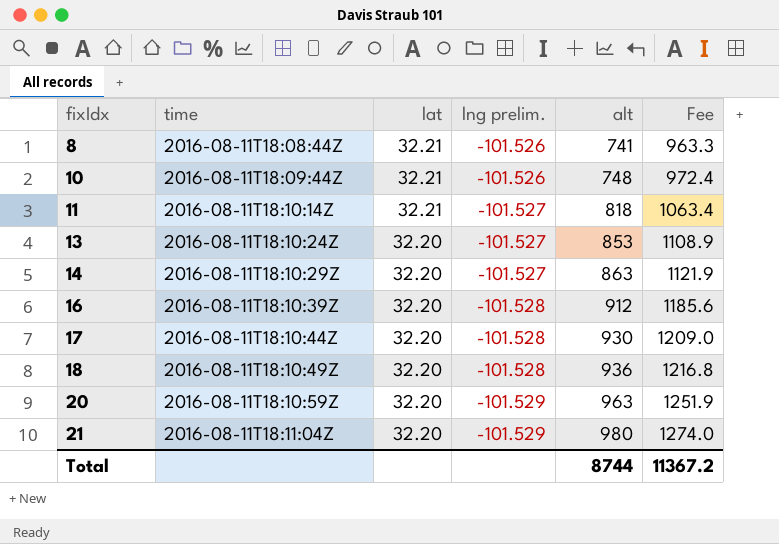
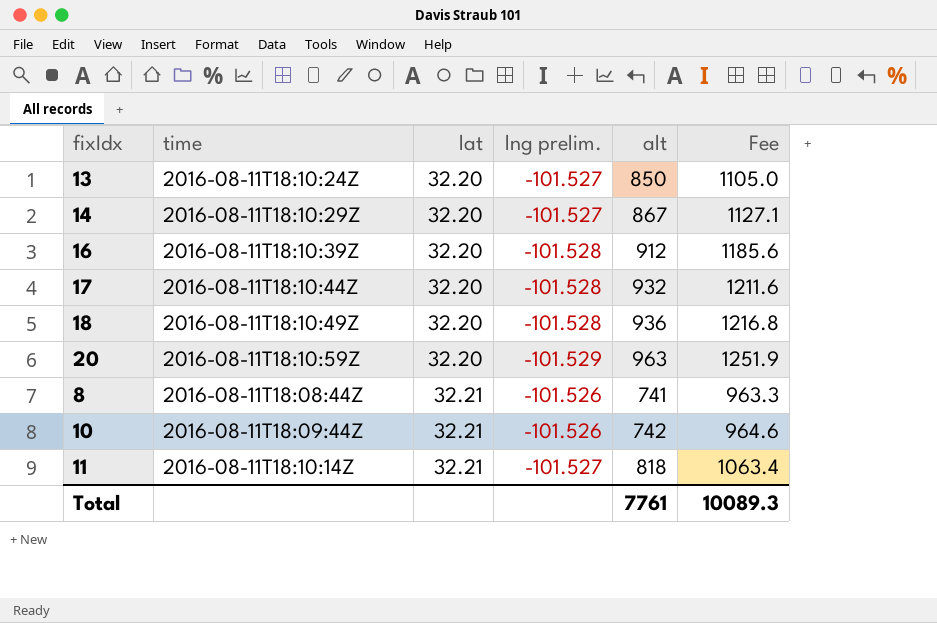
row order: fixIdx ascending -> lat ascending
row 21: 2016-08-11T18:11:04Z | 32.20 | -101.529 | 980 | 1274.0 -> none
13 | alt: 853 -> 850
13 | Fee: 1108.9 -> 1105.0
14 | alt: 863 -> 867
14 | Fee: 1121.9 -> 1127.1
17 | alt: 930 -> 932
17 | Fee: 1209.0 -> 1211.6
10 | alt: 748 -> 742
10 | Fee: 972.4 -> 964.6
Total | alt: 8744 -> 7761
Total | Fee: 11367.2 -> 10089.3

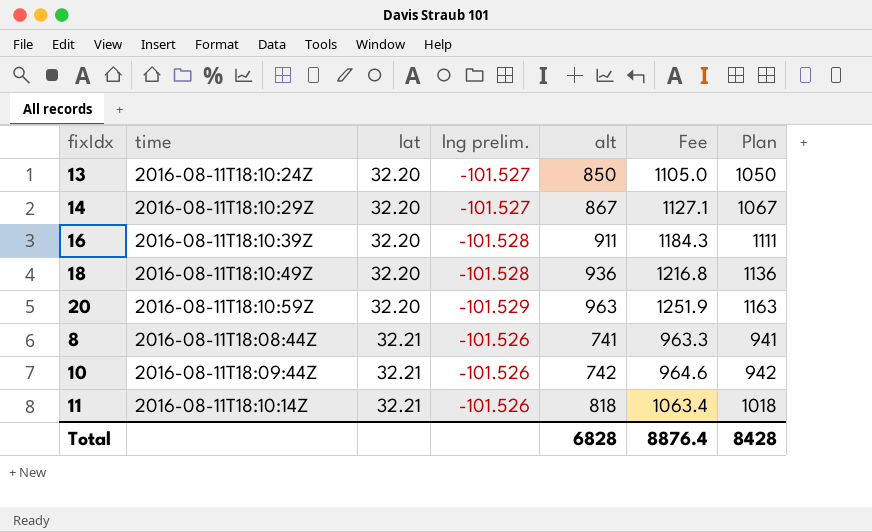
column Plan | formula: none -> [alt] + 200
row 17: 2016-08-11T18:10:44Z | 32.20 | -101.528 | 932 | 1211.6 -> none
16 | alt: 912 -> 911
16 | Fee: 1185.6 -> 1184.3
11 | lng prelim.: -101.527 -> -101.526
Total | alt: 7761 -> 6828
Total | Fee: 10089.3 -> 8876.4

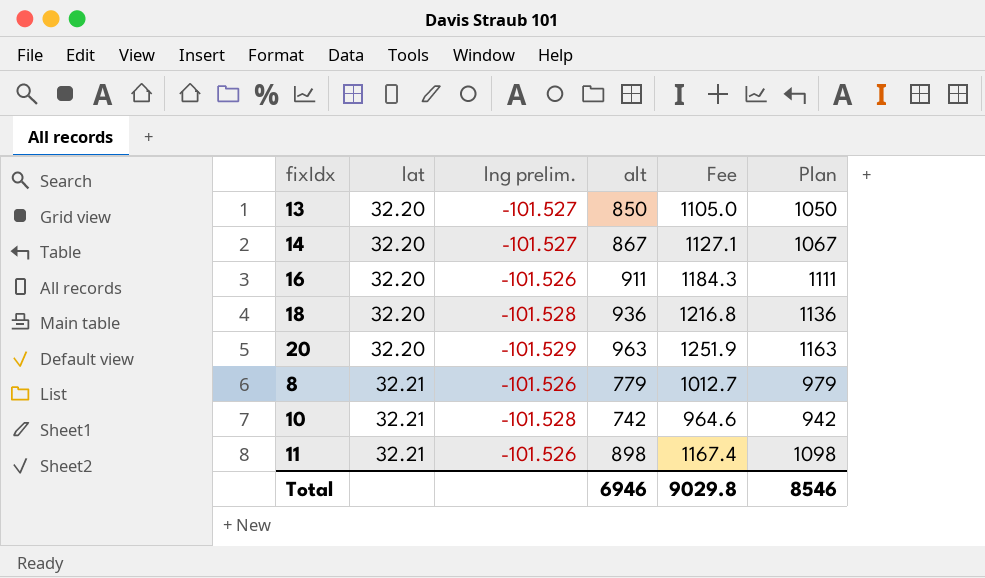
column time | position: 2 -> none
16 | lng prelim.: -101.528 -> -101.526
8 | alt: 741 -> 779
8 | Fee: 963.3 -> 1012.7
8 | Plan: 941 -> 979
10 | lng prelim.: -101.526 -> -101.528
11 | alt: 818 -> 898
11 | Fee: 1063.4 -> 1167.4
11 | Plan: 1018 -> 1098
Total | alt: 6828 -> 6946
Total | Fee: 8876.4 -> 9029.8
Total | Plan: 8428 -> 8546

